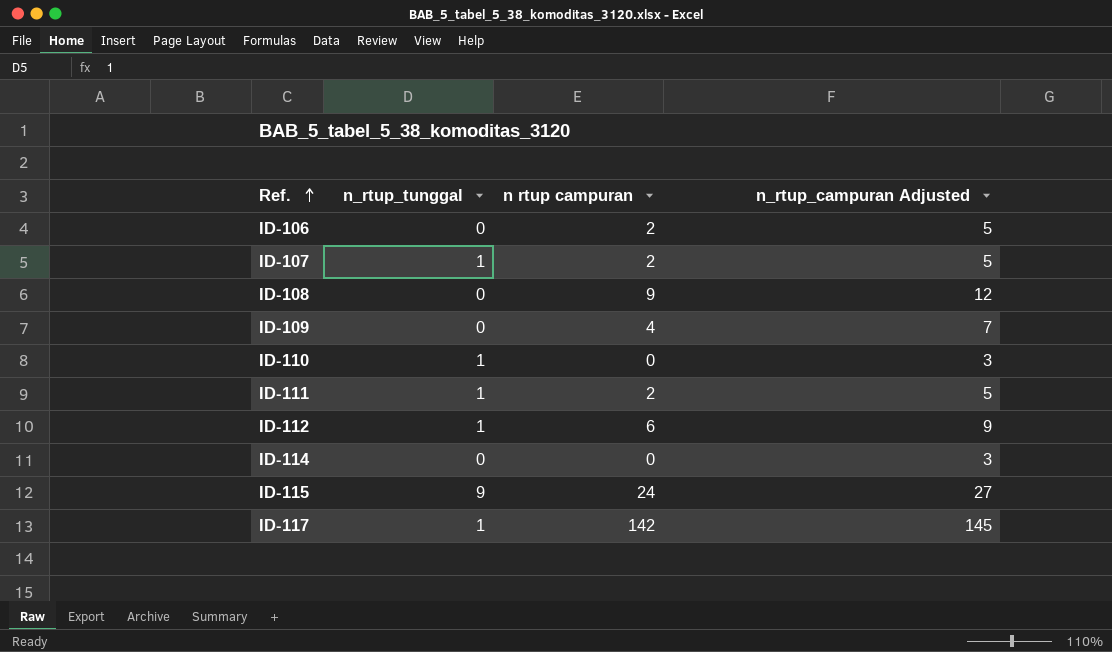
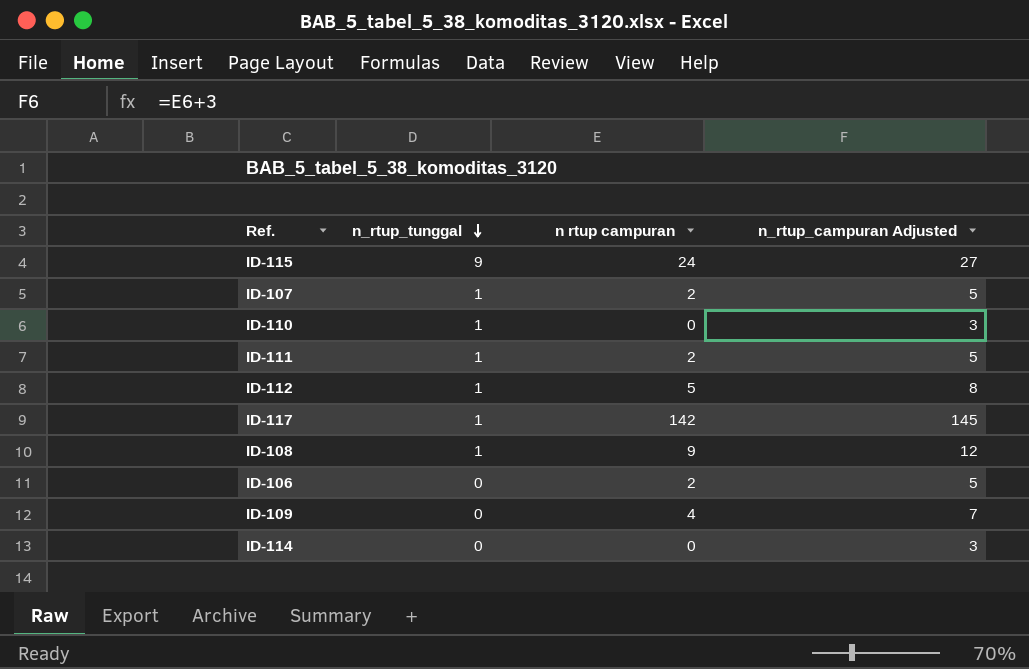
row order: Ref. ascending -> n_rtup_tunggal descending
ID-112 | n rtup campuran: 6 -> 5
ID-112 | n_rtup_campuran Adjusted: 9 -> 8
ID-108 | n_rtup_tunggal: 0 -> 1

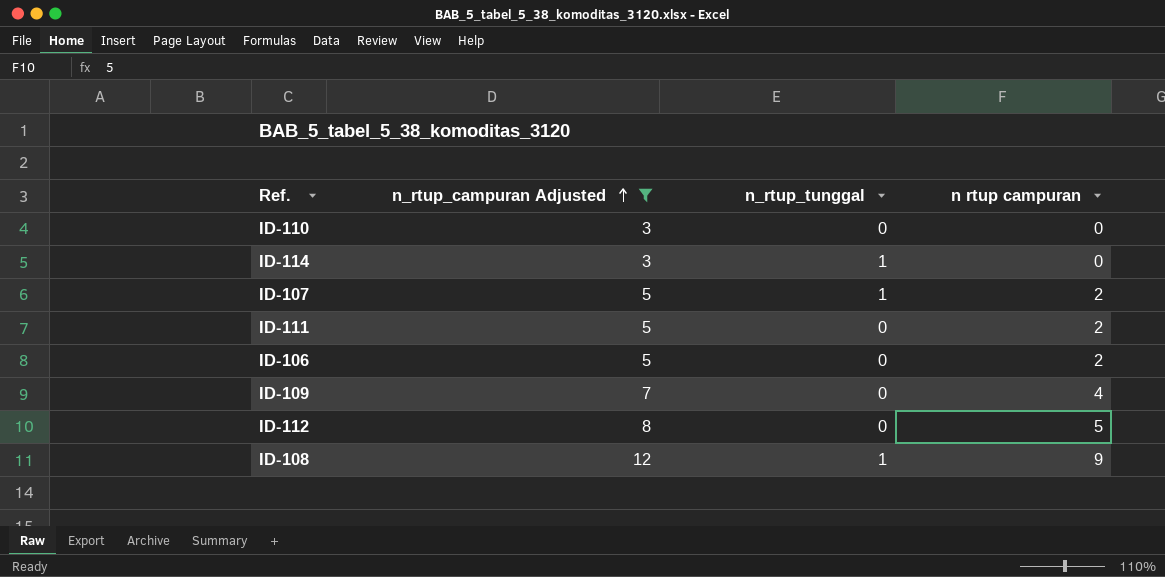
filter: none -> n_rtup_campuran Adjusted <= 12
row order: n_rtup_tunggal descending -> n_rtup_campuran Adjusted ascending
column n_rtup_campuran Adjusted | position: 4 -> 2
ID-110 | n_rtup_tunggal: 1 -> 0
ID-114 | n_rtup_tunggal: 0 -> 1
ID-111 | n_rtup_tunggal: 1 -> 0
ID-112 | n_rtup_tunggal: 1 -> 0

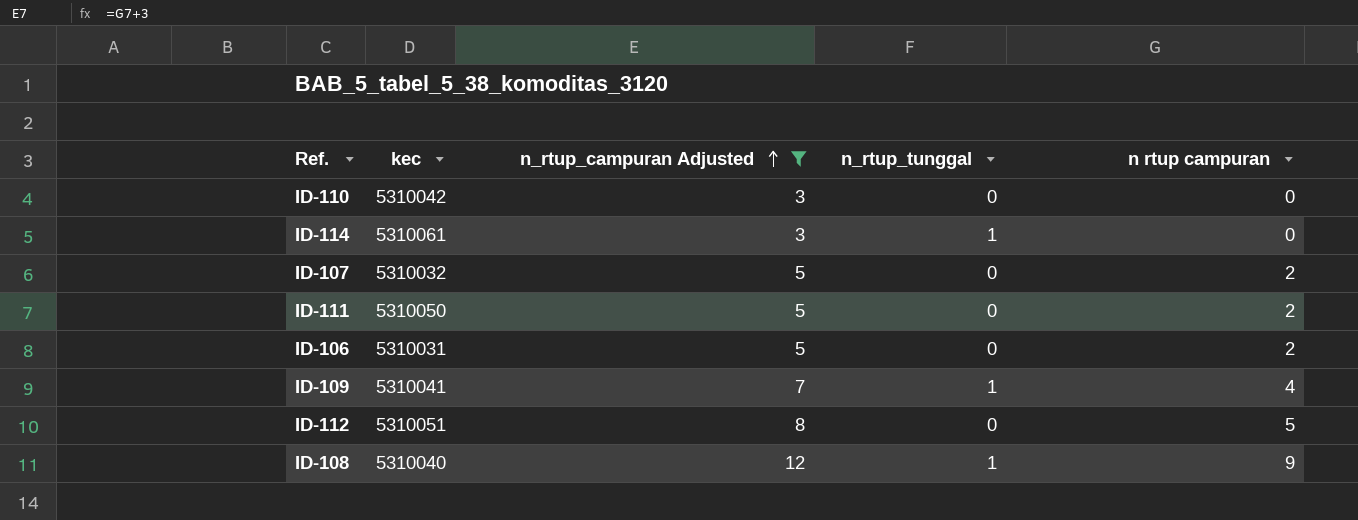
column kec | position: none -> 2
ID-107 | n_rtup_tunggal: 1 -> 0
ID-109 | n_rtup_tunggal: 0 -> 1

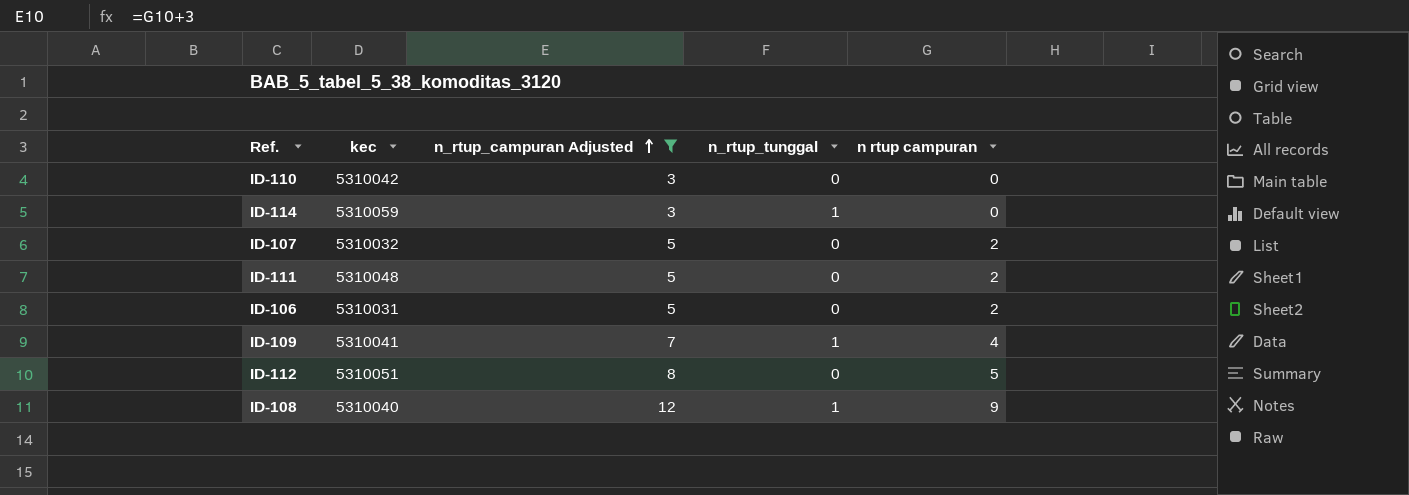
ID-114 | kec: 5310061 -> 5310059
ID-111 | kec: 5310050 -> 5310048

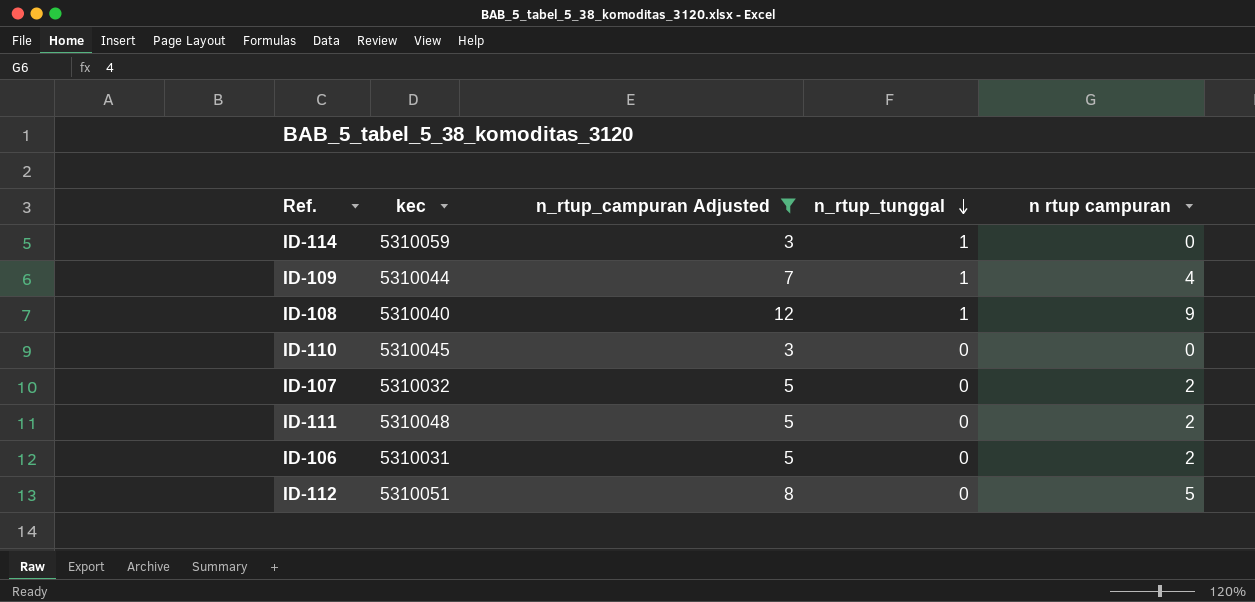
row order: n_rtup_campuran Adjusted ascending -> n_rtup_tunggal descending
ID-109 | kec: 5310041 -> 5310044
ID-110 | kec: 5310042 -> 5310045

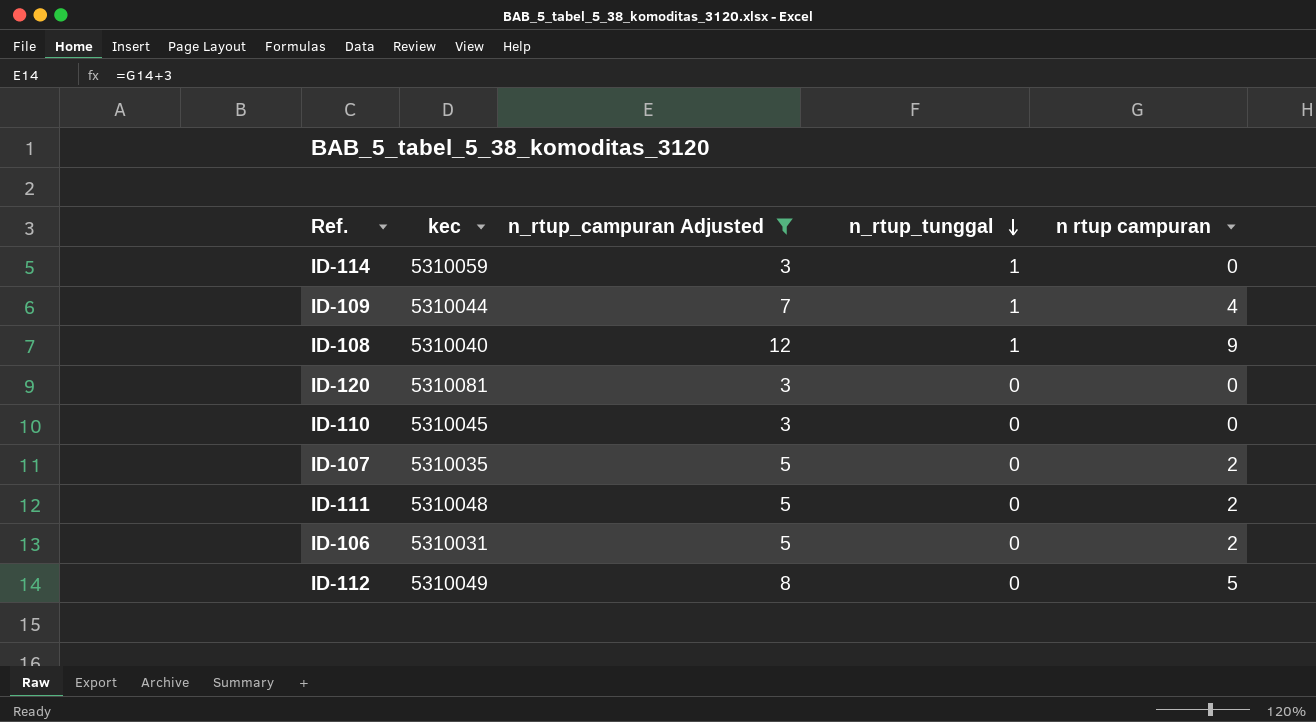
row ID-120: none -> 5310081 | 3 | 0 | 0
ID-107 | kec: 5310032 -> 5310035
ID-112 | kec: 5310051 -> 5310049

